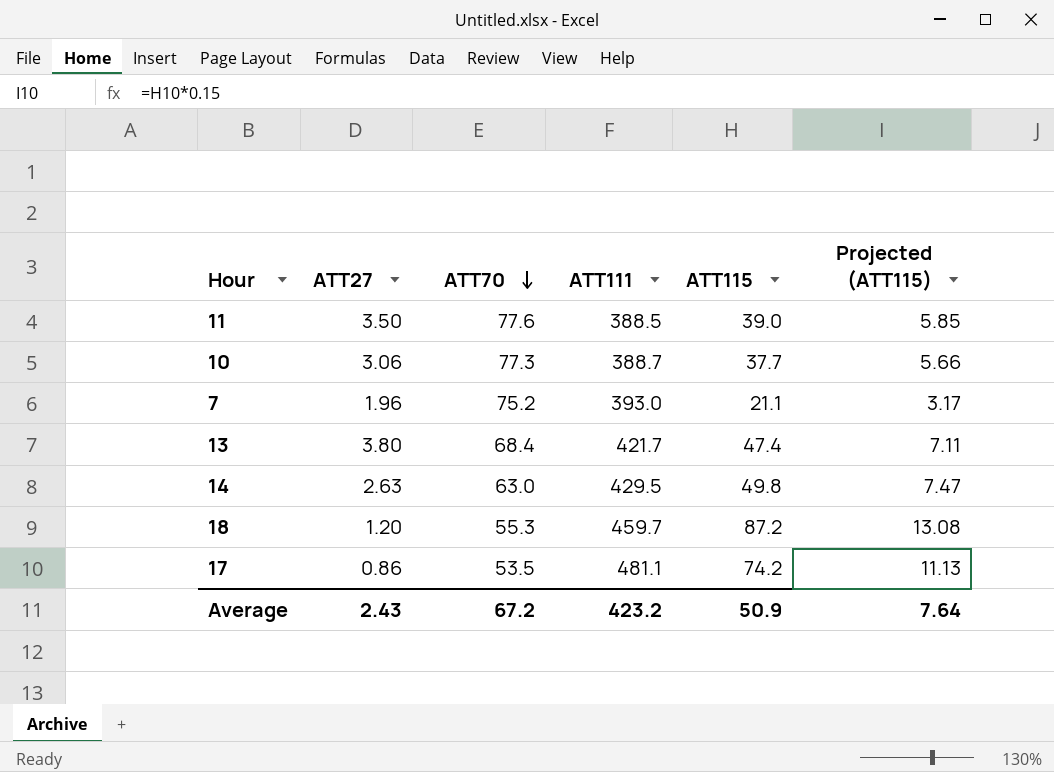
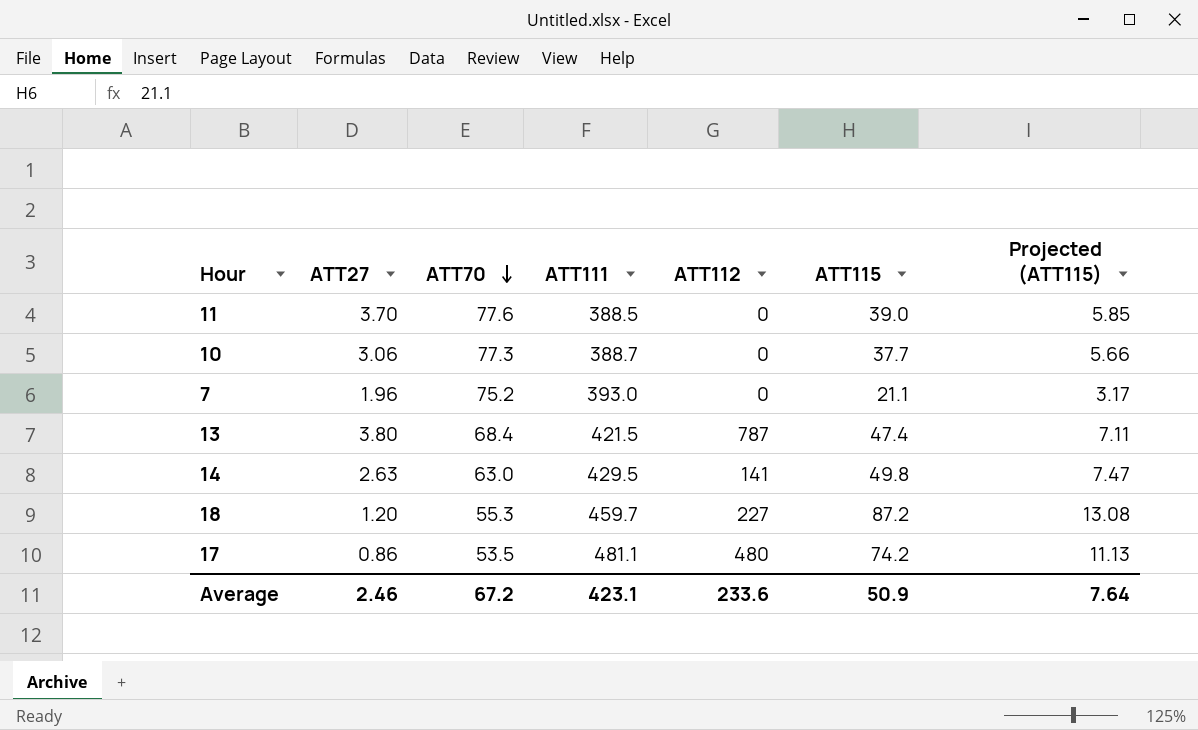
column ATT112 | position: none -> 5
11 | ATT27: 3.50 -> 3.70
13 | ATT111: 421.7 -> 421.5
Average | ATT27: 2.43 -> 2.46
Average | ATT111: 423.2 -> 423.1

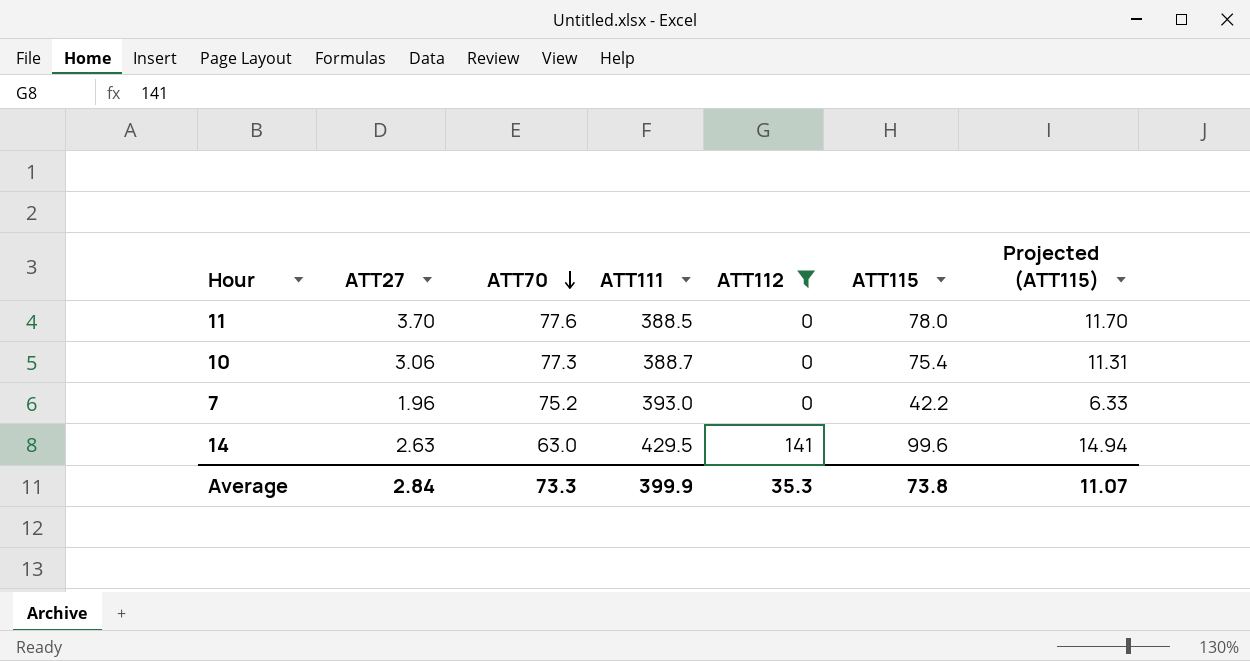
filter: none -> ATT112 <= 141
11 | ATT115: 39.0 -> 78.0
11 | Projected (ATT115): 5.85 -> 11.70
10 | ATT115: 37.7 -> 75.4
10 | Projected (ATT115): 5.66 -> 11.31
7 | ATT115: 21.1 -> 42.2
7 | Projected (ATT115): 3.17 -> 6.33
14 | ATT115: 49.8 -> 99.6
14 | Projected (ATT115): 7.47 -> 14.94
Average | ATT27: 2.46 -> 2.84
Average | ATT70: 67.2 -> 73.3
Average | ATT111: 423.1 -> 399.9
Average | ATT112: 233.6 -> 35.3
Average | ATT115: 50.9 -> 73.8
Average | Projected (ATT115): 7.64 -> 11.07

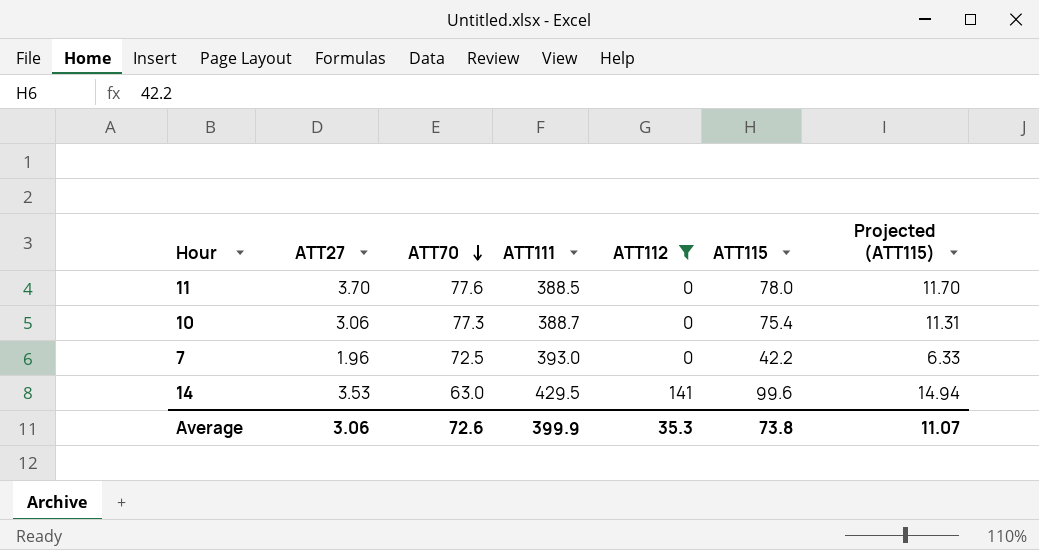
7 | ATT70: 75.2 -> 72.5
14 | ATT27: 2.63 -> 3.53
Average | ATT27: 2.84 -> 3.06
Average | ATT70: 73.3 -> 72.6

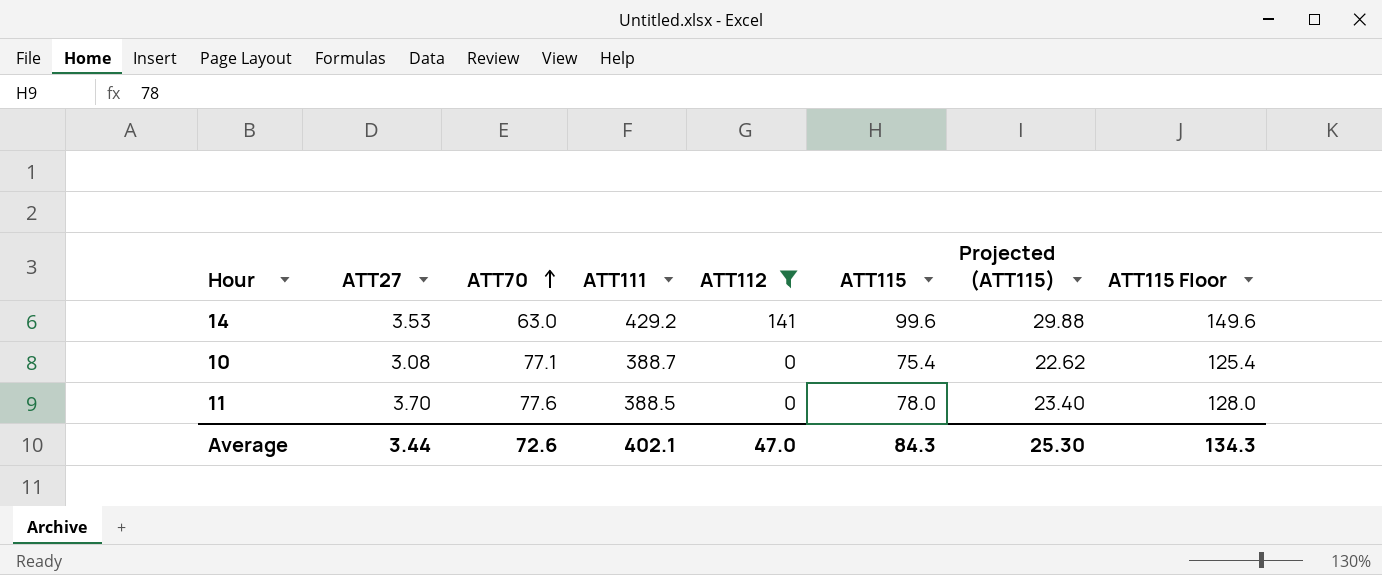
row order: ATT70 descending -> ATT70 ascending
column Projected (ATT115) | formula: [ATT115] * 0.15 -> [ATT115] * 0.3
column ATT115 Floor | formula: none -> [ATT115] + 50
row 7: 1.96 | 72.5 | 393.0 | 0 | 42.2 | 6.33 -> none
14 | ATT111: 429.5 -> 429.2
10 | ATT27: 3.06 -> 3.08
10 | ATT70: 77.3 -> 77.1
Average | ATT27: 3.06 -> 3.44
Average | ATT111: 399.9 -> 402.1
Average | ATT112: 35.3 -> 47.0
Average | ATT115: 73.8 -> 84.3
Average | Projected (ATT115): 11.07 -> 25.30

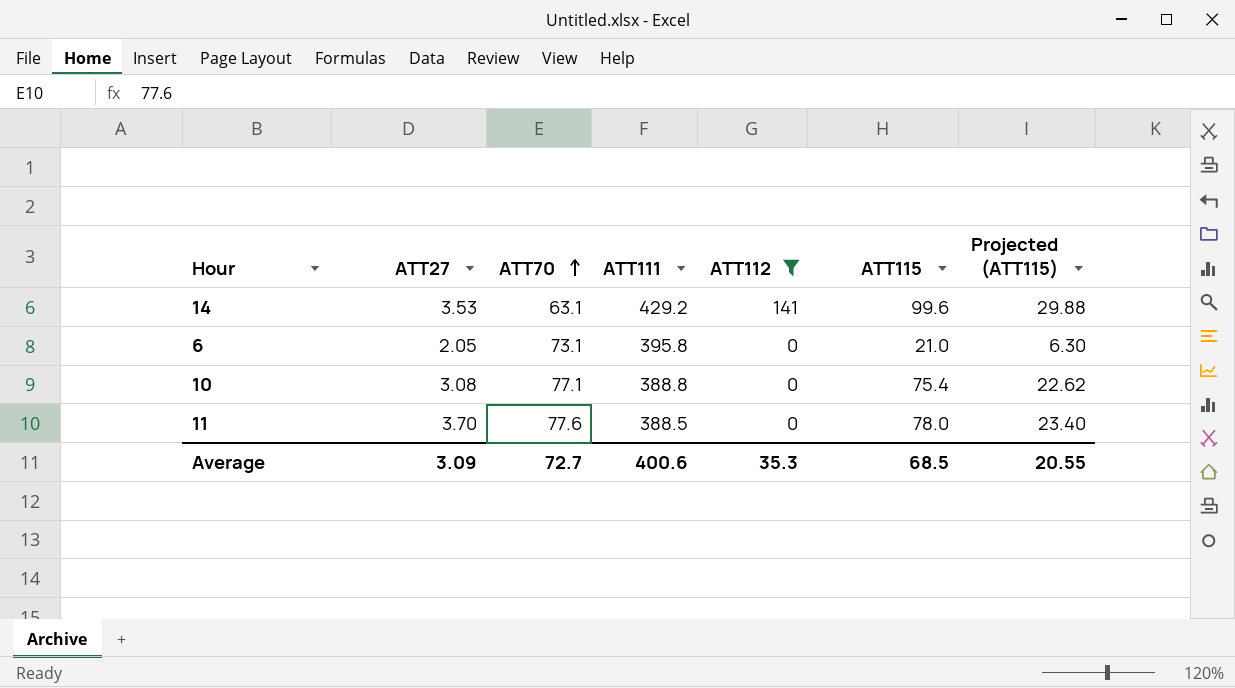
column ATT115 Floor | formula: [ATT115] + 50 -> none
14 | ATT70: 63.0 -> 63.1
row 6: none -> 2.05 | 73.1 | 395.8 | 0 | 21.0 | 6.30
10 | ATT111: 388.7 -> 388.8
Average | ATT27: 3.44 -> 3.09
Average | ATT70: 72.6 -> 72.7
Average | ATT111: 402.1 -> 400.6
Average | ATT112: 47.0 -> 35.3
Average | ATT115: 84.3 -> 68.5
Average | Projected (ATT115): 25.30 -> 20.55

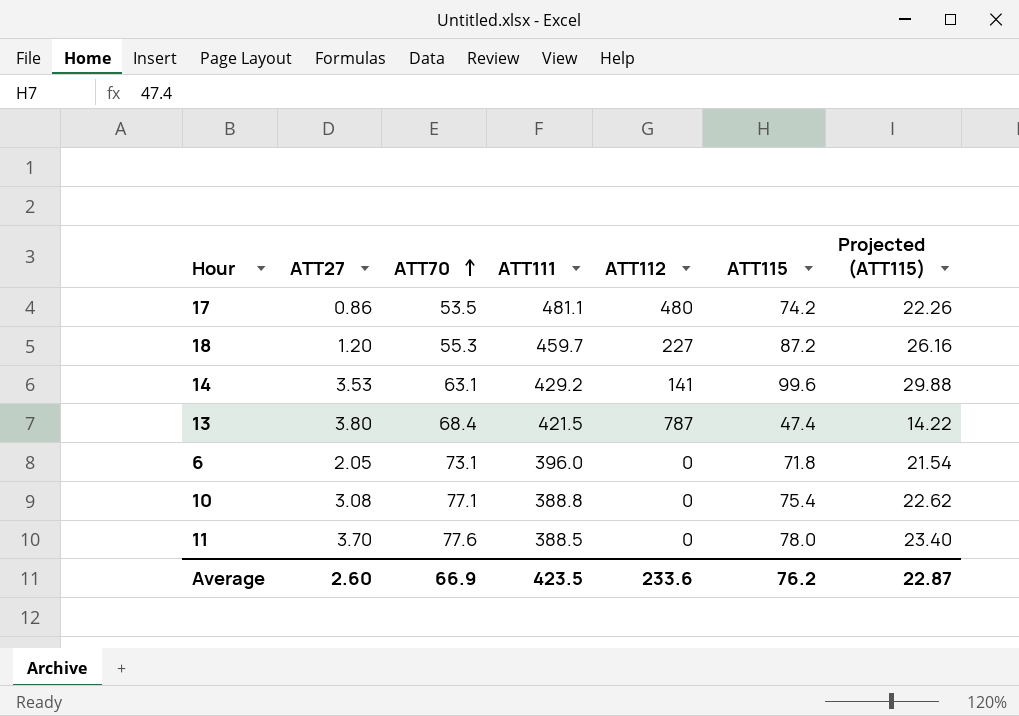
filter: ATT112 <= 141 -> none
6 | ATT111: 395.8 -> 396.0
6 | ATT115: 21.0 -> 71.8
6 | Projected (ATT115): 6.30 -> 21.54
Average | ATT27: 3.09 -> 2.60
Average | ATT70: 72.7 -> 66.9
Average | ATT111: 400.6 -> 423.5
Average | ATT112: 35.3 -> 233.6
Average | ATT115: 68.5 -> 76.2
Average | Projected (ATT115): 20.55 -> 22.87

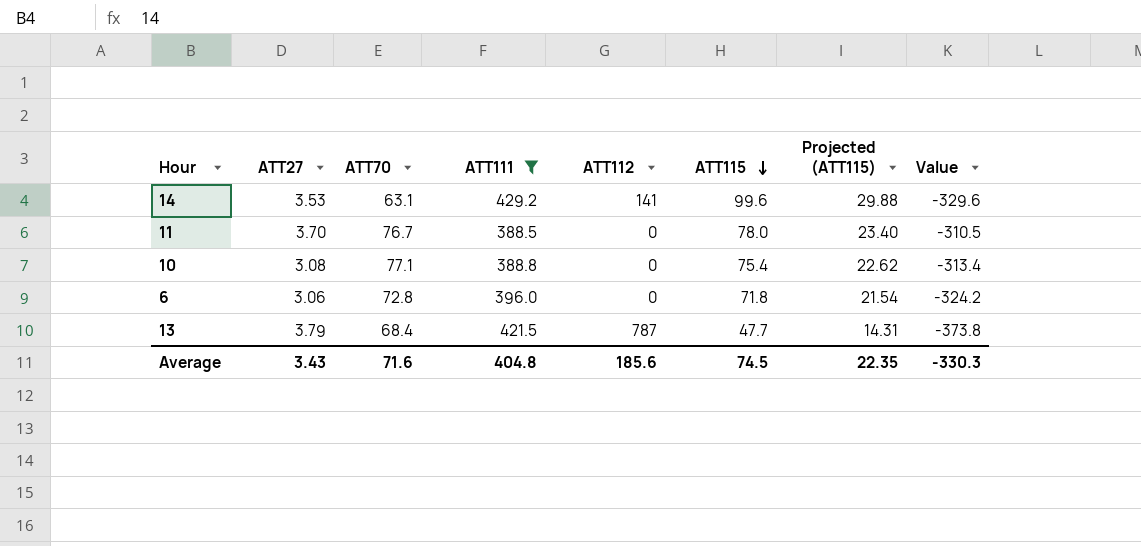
filter: none -> ATT111 <= 429.2
row order: ATT70 ascending -> ATT115 descending
column Value | formula: none -> [ATT115] - [ATT111]
11 | ATT70: 77.6 -> 76.7
6 | ATT27: 2.05 -> 3.06
6 | ATT70: 73.1 -> 72.8
13 | ATT27: 3.80 -> 3.79
13 | ATT115: 47.4 -> 47.7
13 | Projected (ATT115): 14.22 -> 14.31
Average | ATT27: 2.60 -> 3.43
Average | ATT70: 66.9 -> 71.6
Average | ATT111: 423.5 -> 404.8
Average | ATT112: 233.6 -> 185.6
Average | ATT115: 76.2 -> 74.5
Average | Projected (ATT115): 22.87 -> 22.35

